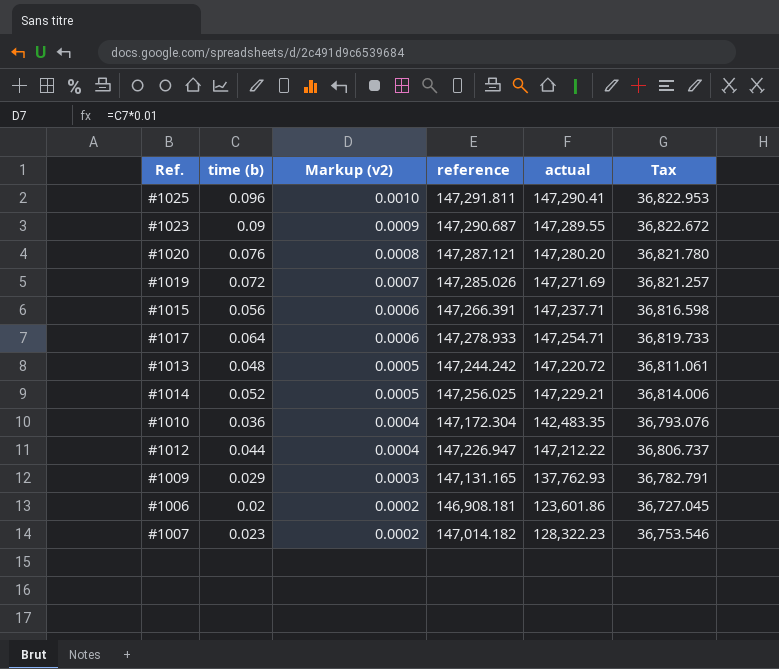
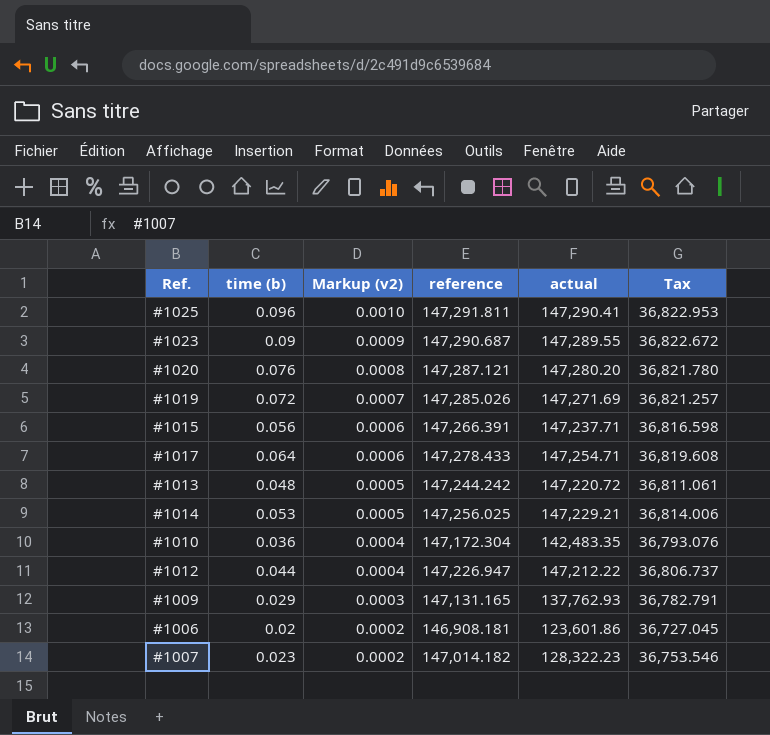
#1017 | reference: 147,278.933 -> 147,278.433
#1017 | Tax: 36,819.733 -> 36,819.608
#1014 | time (b): 0.052 -> 0.053

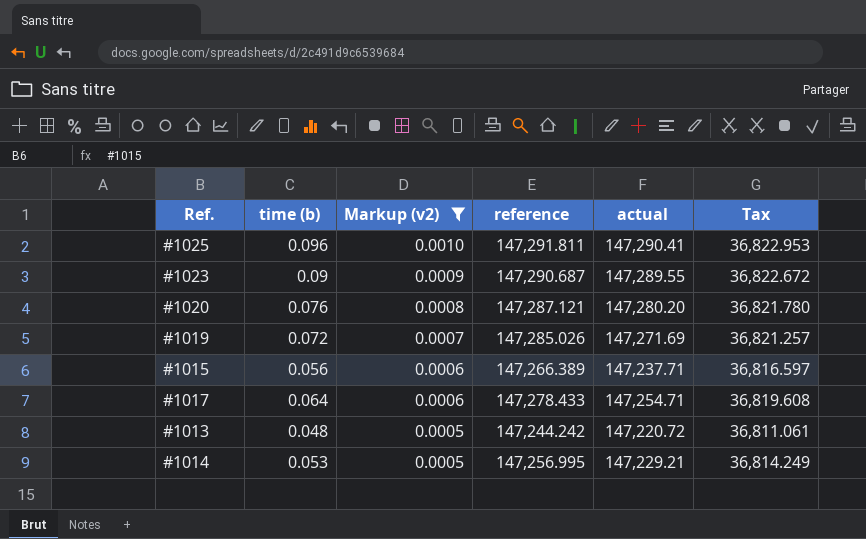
filter: none -> Markup (v2) >= 0.0005
#1015 | reference: 147,266.391 -> 147,266.389
#1015 | Tax: 36,816.598 -> 36,816.597
#1014 | reference: 147,256.025 -> 147,256.995
#1014 | Tax: 36,814.006 -> 36,814.249

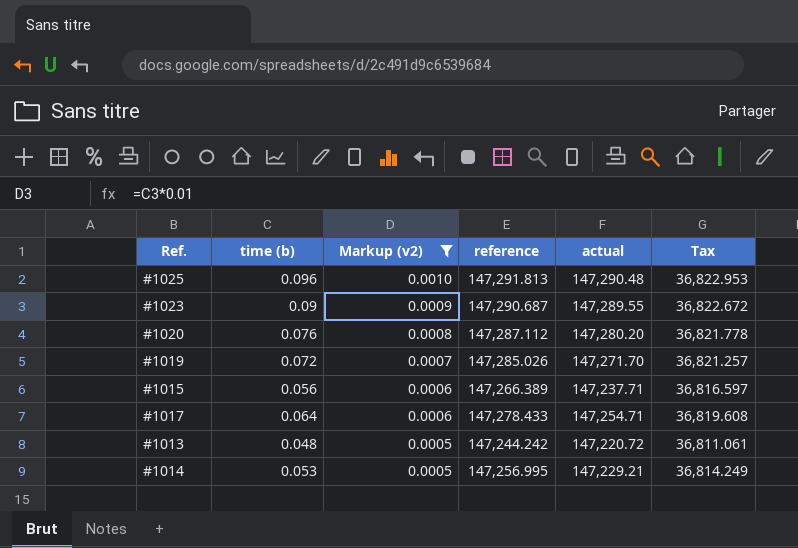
#1025 | reference: 147,291.811 -> 147,291.813
#1025 | actual: 147,290.41 -> 147,290.48
#1020 | reference: 147,287.121 -> 147,287.112
#1020 | Tax: 36,821.780 -> 36,821.778
#1019 | actual: 147,271.69 -> 147,271.70

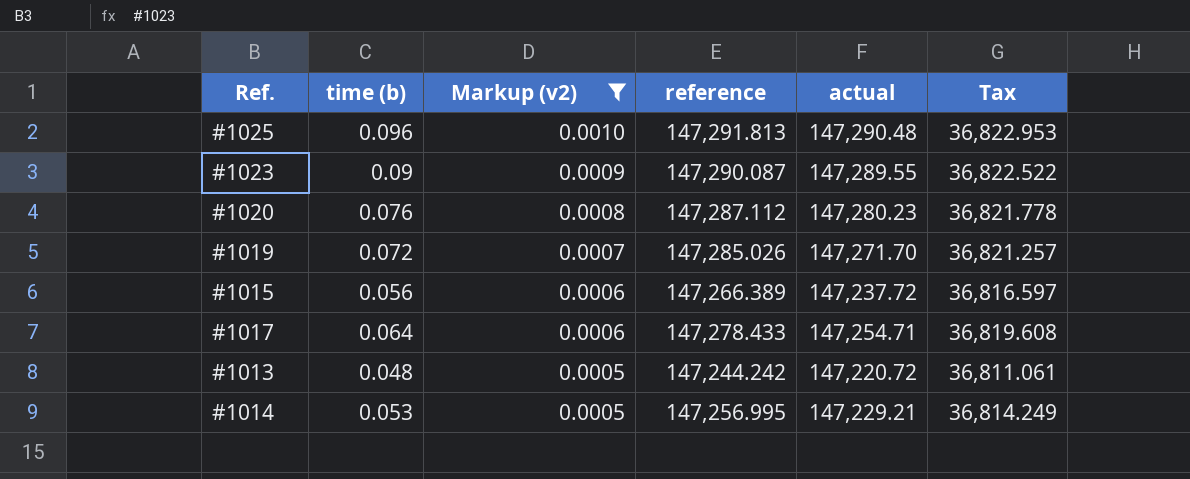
#1023 | reference: 147,290.687 -> 147,290.087
#1023 | Tax: 36,822.672 -> 36,822.522
#1020 | actual: 147,280.20 -> 147,280.23
#1015 | actual: 147,237.71 -> 147,237.72

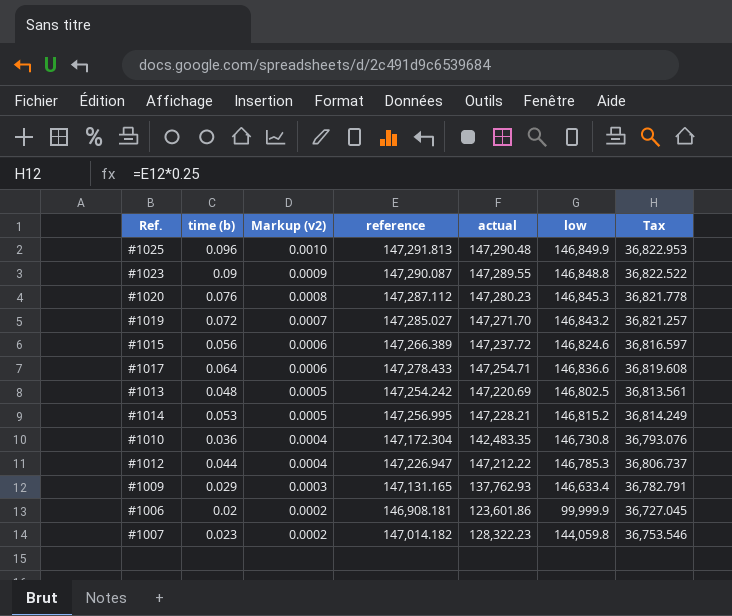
filter: Markup (v2) >= 0.0005 -> none
column low | position: none -> 6
#1019 | reference: 147,285.026 -> 147,285.027
#1013 | reference: 147,244.242 -> 147,254.242
#1013 | actual: 147,220.72 -> 147,220.69
#1013 | Tax: 36,811.061 -> 36,813.561
#1014 | actual: 147,229.21 -> 147,228.21

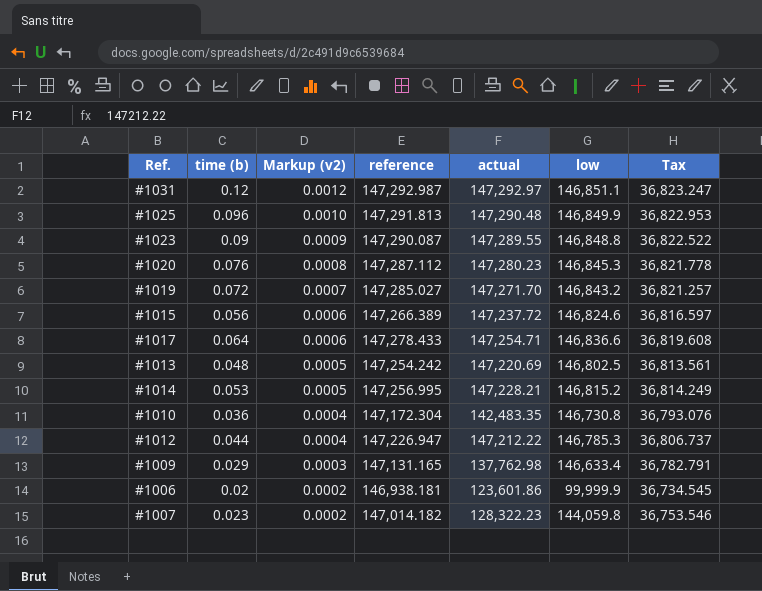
row #1031: none -> 0.12 | 0.0012 | 147,292.987 | 147,292.97 | 146,851.1 | 36,823.247
#1009 | actual: 137,762.93 -> 137,762.98
#1006 | reference: 146,908.181 -> 146,938.181
#1006 | Tax: 36,727.045 -> 36,734.545

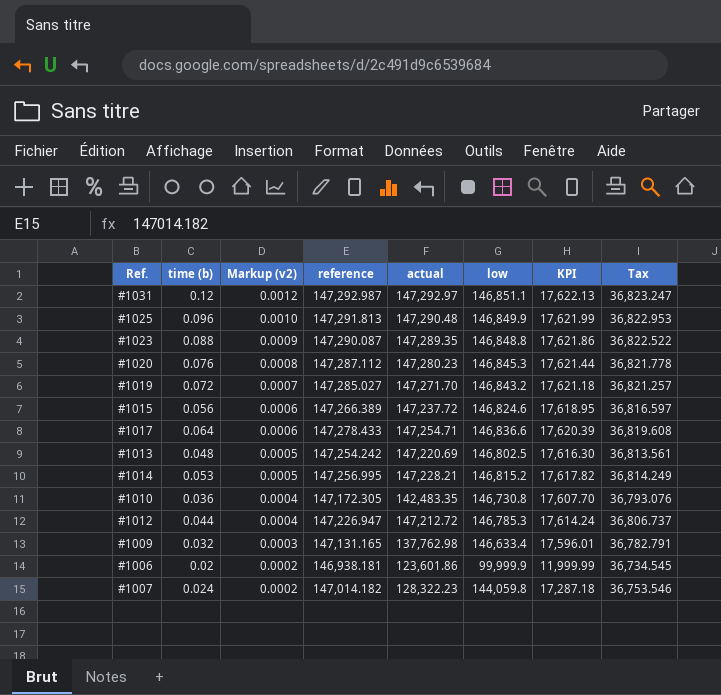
column KPI | formula: none -> [low] * 0.12
#1023 | time (b): 0.09 -> 0.088
#1023 | actual: 147,289.55 -> 147,289.35
#1010 | reference: 147,172.304 -> 147,172.305
#1012 | actual: 147,212.22 -> 147,212.72
#1009 | time (b): 0.029 -> 0.032
#1007 | time (b): 0.023 -> 0.024

